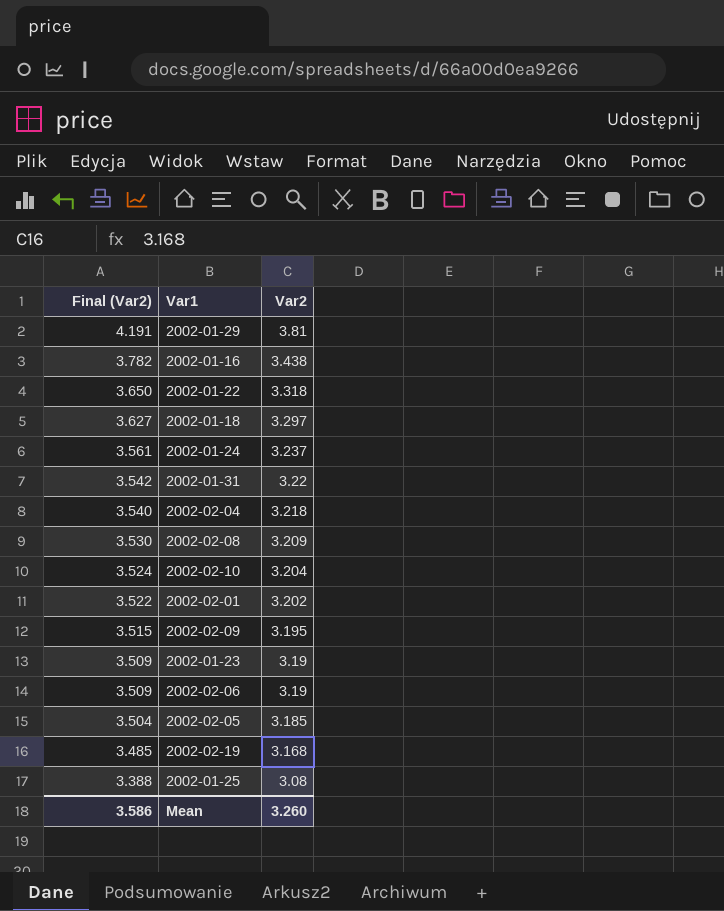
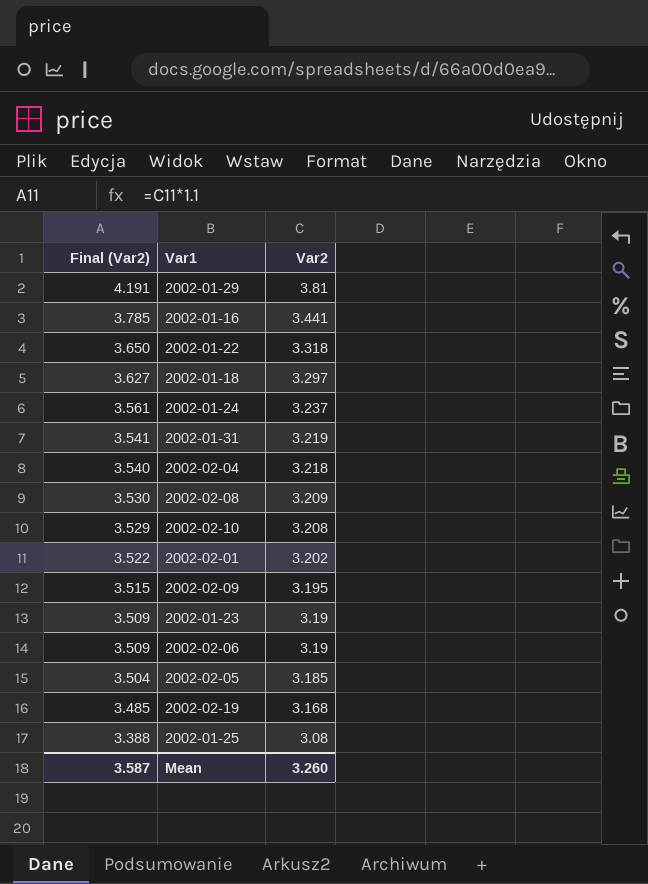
2002-01-16 | Final (Var2): 3.782 -> 3.785
2002-01-16 | Var2: 3.438 -> 3.441
2002-01-31 | Final (Var2): 3.542 -> 3.541
2002-01-31 | Var2: 3.22 -> 3.219
2002-02-10 | Final (Var2): 3.524 -> 3.529
2002-02-10 | Var2: 3.204 -> 3.208
Mean | Final (Var2): 3.586 -> 3.587

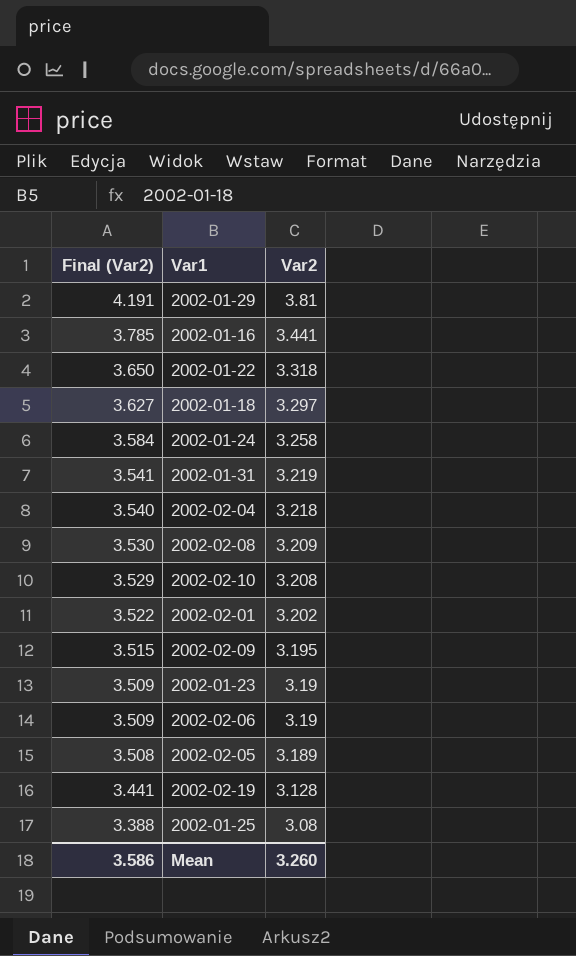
2002-01-24 | Final (Var2): 3.561 -> 3.584
2002-01-24 | Var2: 3.237 -> 3.258
2002-02-05 | Final (Var2): 3.504 -> 3.508
2002-02-05 | Var2: 3.185 -> 3.189
2002-02-19 | Final (Var2): 3.485 -> 3.441
2002-02-19 | Var2: 3.168 -> 3.128
Mean | Final (Var2): 3.587 -> 3.586

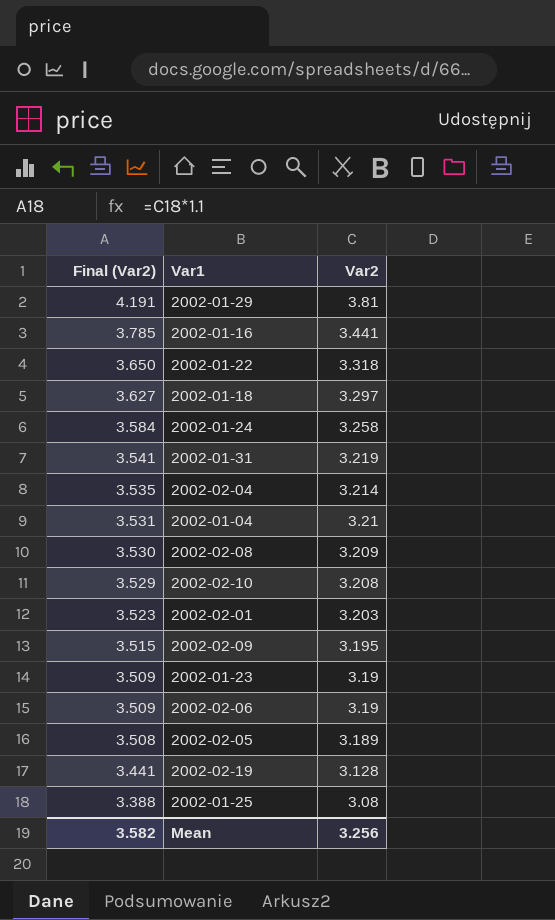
2002-02-04 | Final (Var2): 3.540 -> 3.535
2002-02-04 | Var2: 3.218 -> 3.214
row 2002-01-04: none -> 3.531 | 3.21
2002-02-01 | Final (Var2): 3.522 -> 3.523
2002-02-01 | Var2: 3.202 -> 3.203
Mean | Final (Var2): 3.586 -> 3.582
Mean | Var2: 3.260 -> 3.256

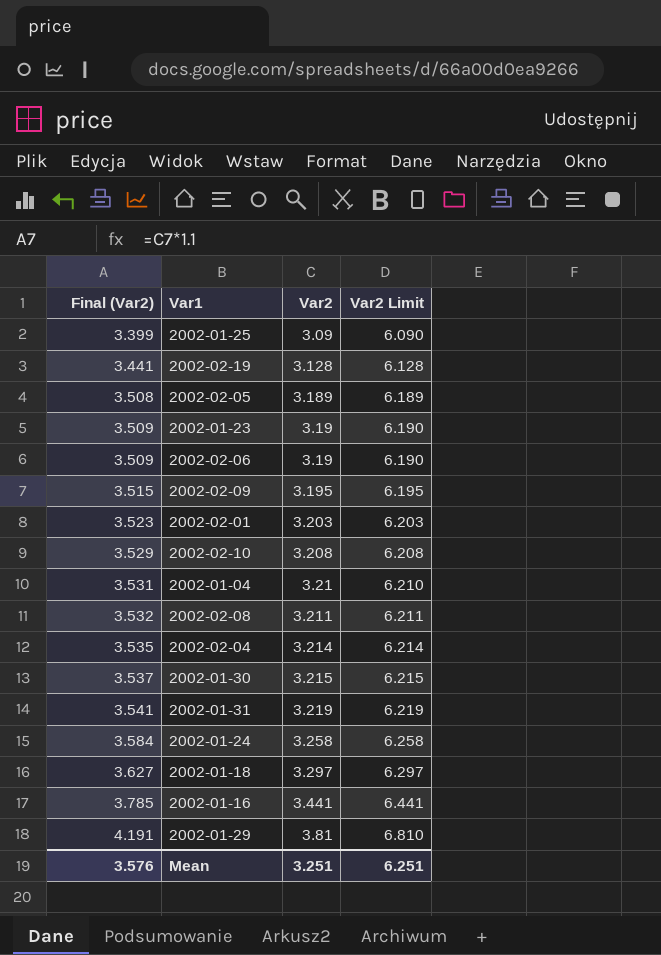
row order: Final (Var2) descending -> Final (Var2) ascending
column Var2 Limit | formula: none -> [Var2] + 3
row 2002-01-22: 3.650 | 3.318 -> none
2002-01-25 | Final (Var2): 3.388 -> 3.399
2002-01-25 | Var2: 3.08 -> 3.09
2002-02-08 | Final (Var2): 3.530 -> 3.532
2002-02-08 | Var2: 3.209 -> 3.211
row 2002-01-30: none -> 3.537 | 3.215 | 6.215
Mean | Final (Var2): 3.582 -> 3.576
Mean | Var2: 3.256 -> 3.251

